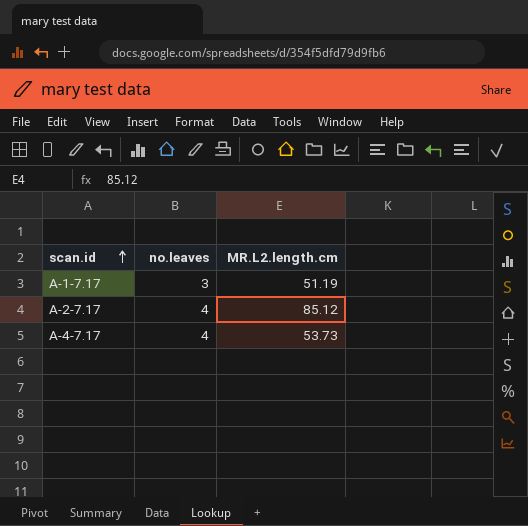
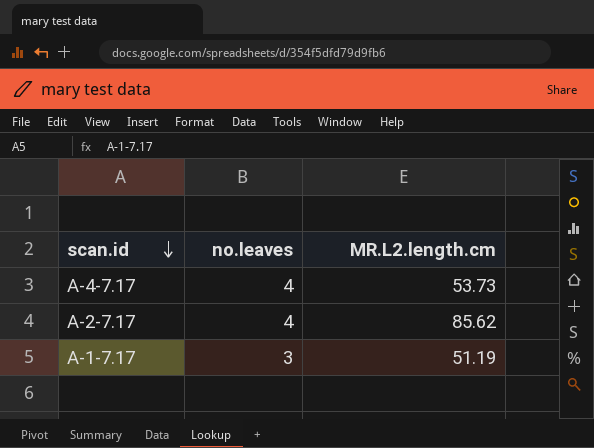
row order: scan.id ascending -> scan.id descending
A-2-7.17 | MR.L2.length.cm: 85.12 -> 85.62

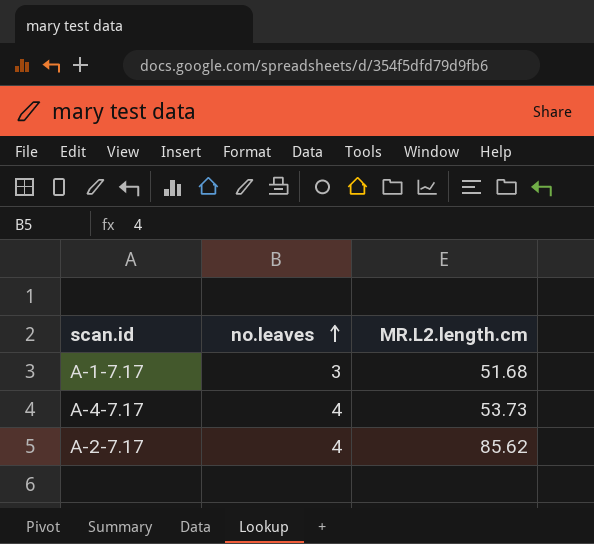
row order: scan.id descending -> no.leaves ascending
A-1-7.17 | MR.L2.length.cm: 51.19 -> 51.68

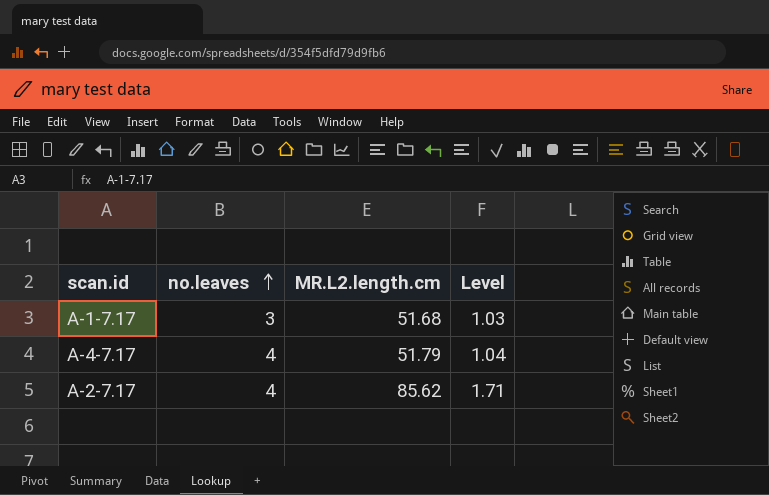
column Level | formula: none -> [MR.L2.length.cm] * 0.02
A-4-7.17 | MR.L2.length.cm: 53.73 -> 51.79

